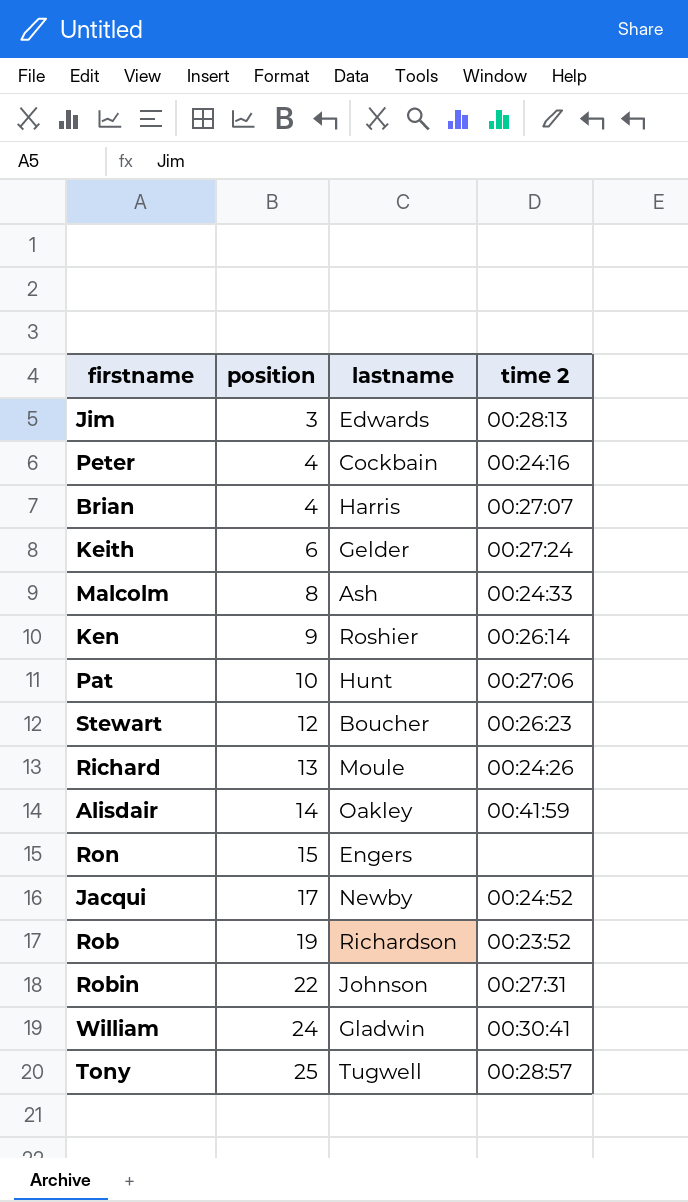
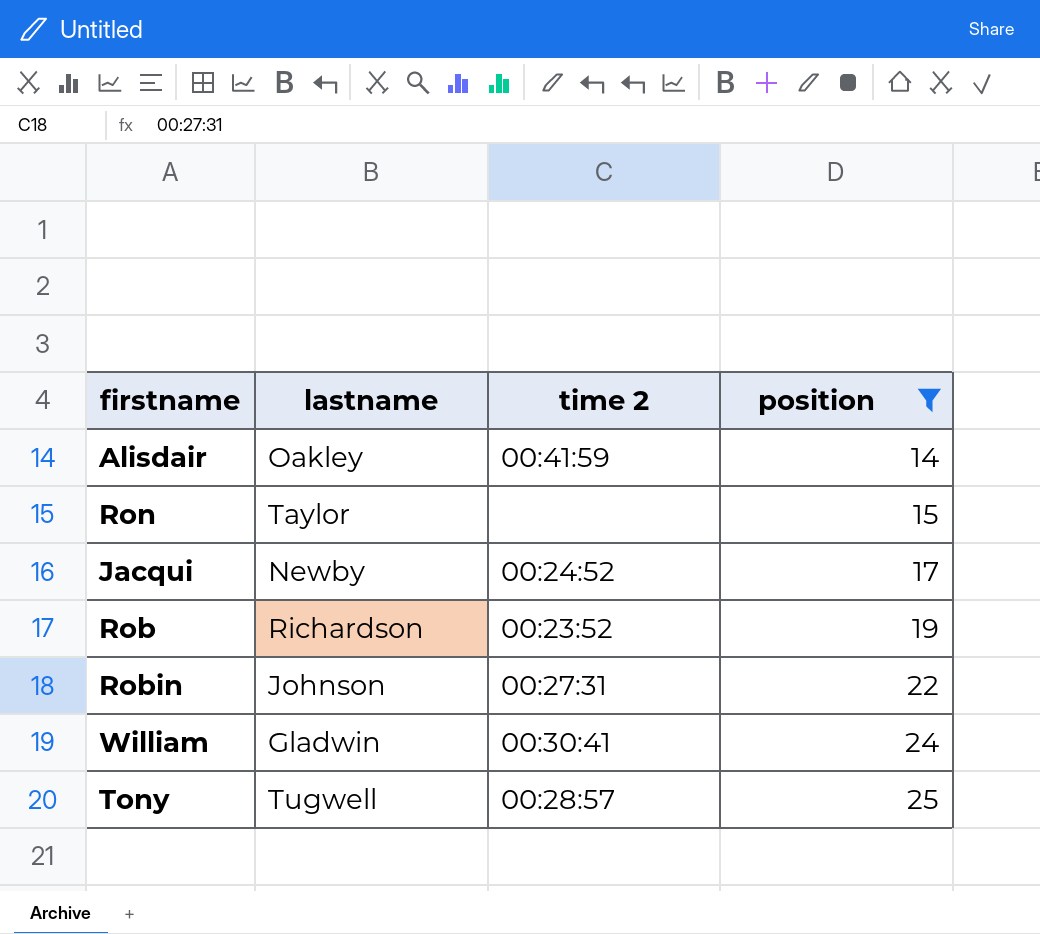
filter: none -> position >= 14
column position | position: 2 -> 4
Ron | lastname: Engers -> Taylor

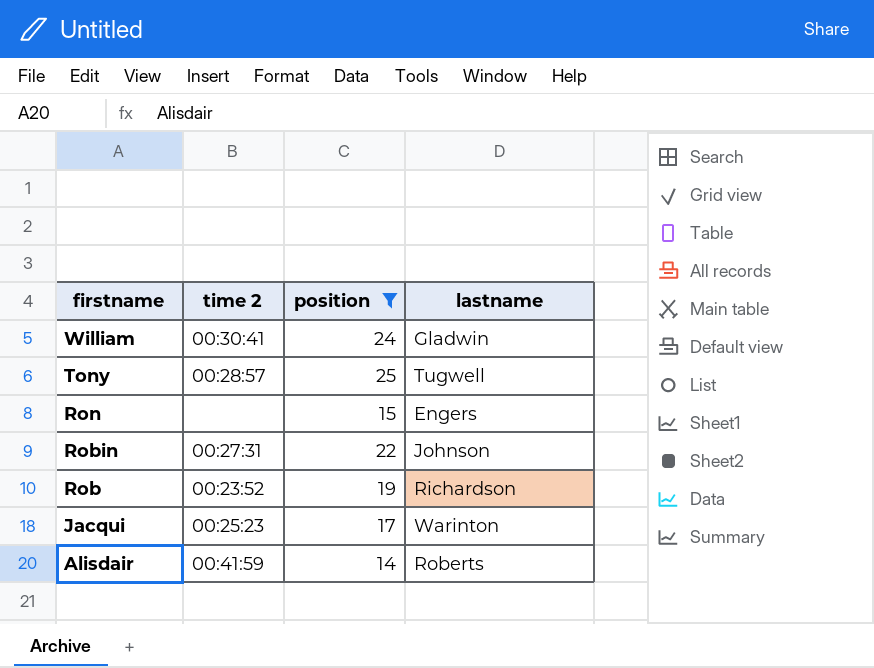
row order: position ascending -> firstname descending
column lastname | position: 2 -> 4
Ron | lastname: Taylor -> Engers
Jacqui | time 2: 00:24:52 -> 00:25:23
Jacqui | lastname: Newby -> Warinton
Alisdair | lastname: Oakley -> Roberts

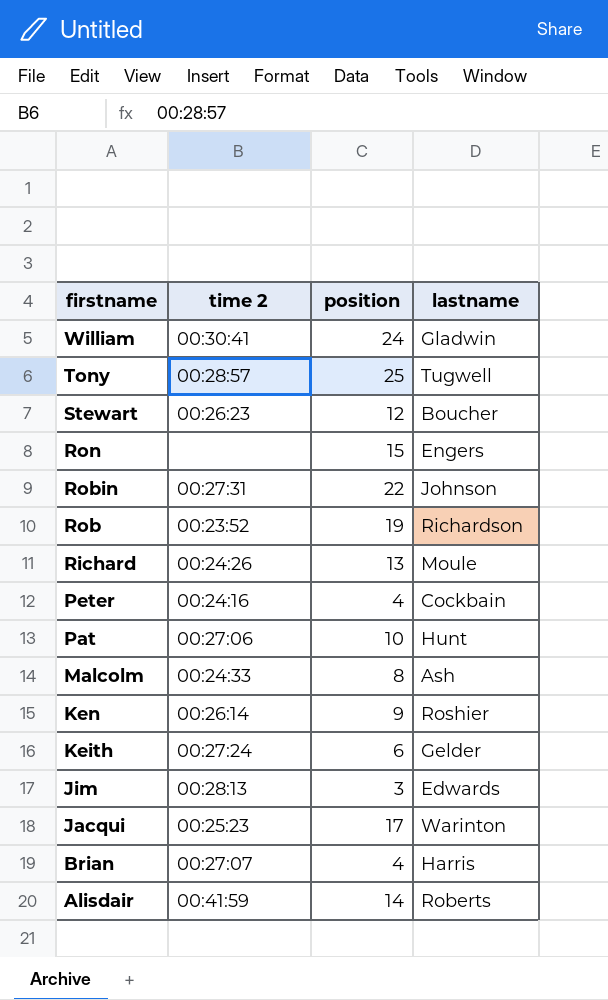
filter: position >= 14 -> none

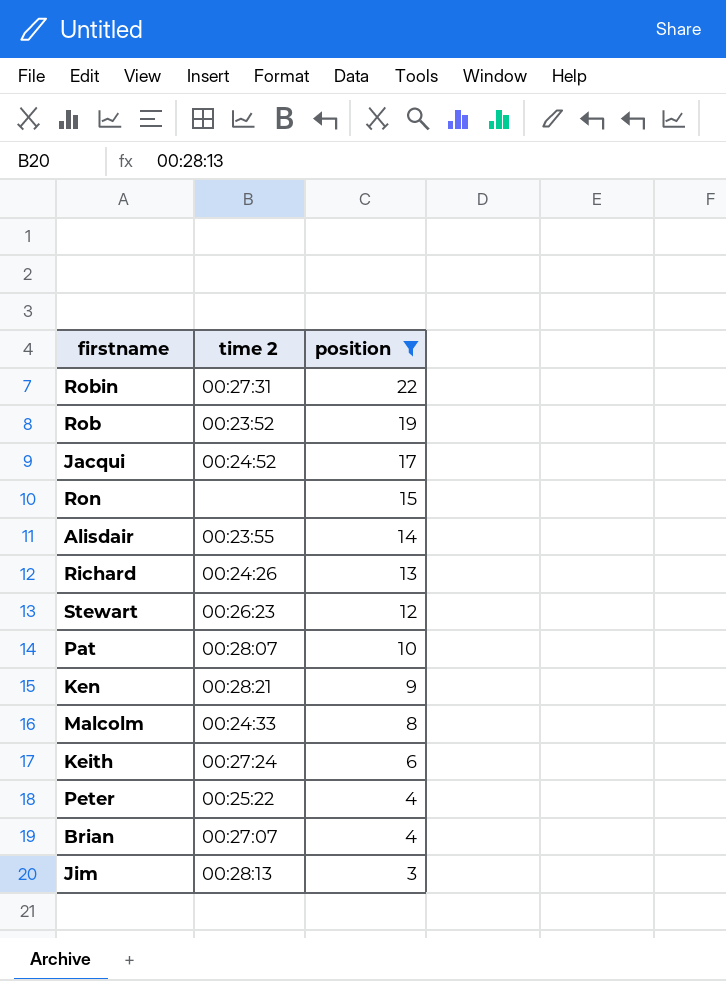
filter: none -> position <= 22
row order: firstname descending -> position descending
column lastname | position: 4 -> none
Jacqui | time 2: 00:25:23 -> 00:24:52
Alisdair | time 2: 00:41:59 -> 00:23:55
Pat | time 2: 00:27:06 -> 00:28:07
Ken | time 2: 00:26:14 -> 00:28:21
Peter | time 2: 00:24:16 -> 00:25:22

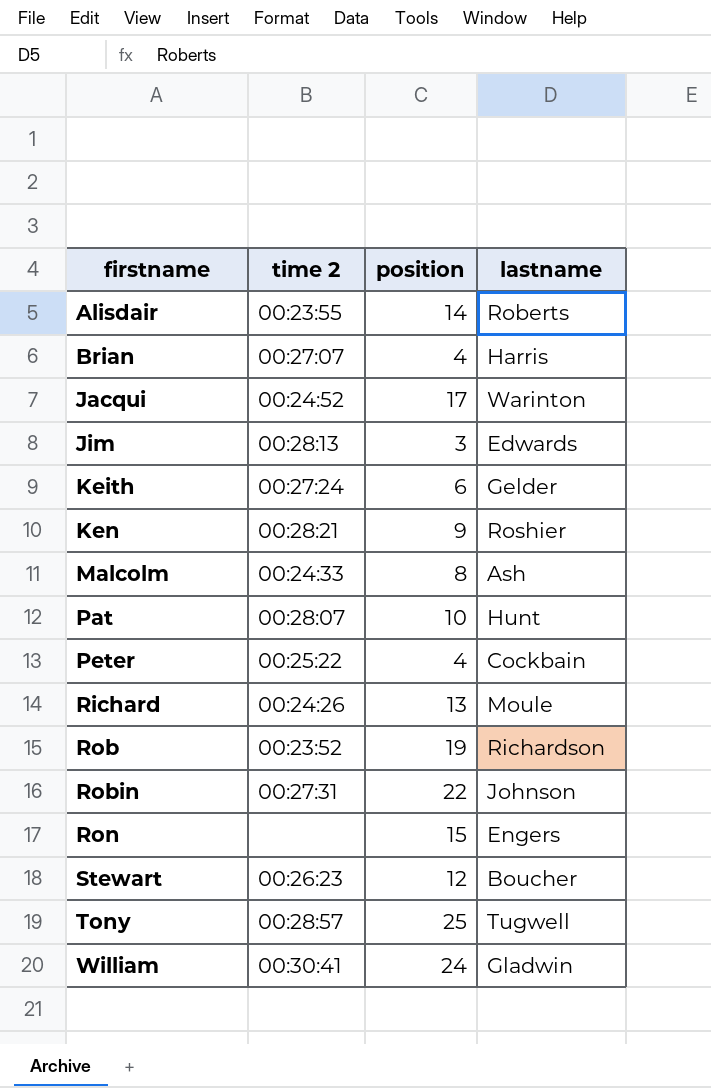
filter: position <= 22 -> none
row order: position descending -> firstname ascending
column lastname | position: none -> 4

